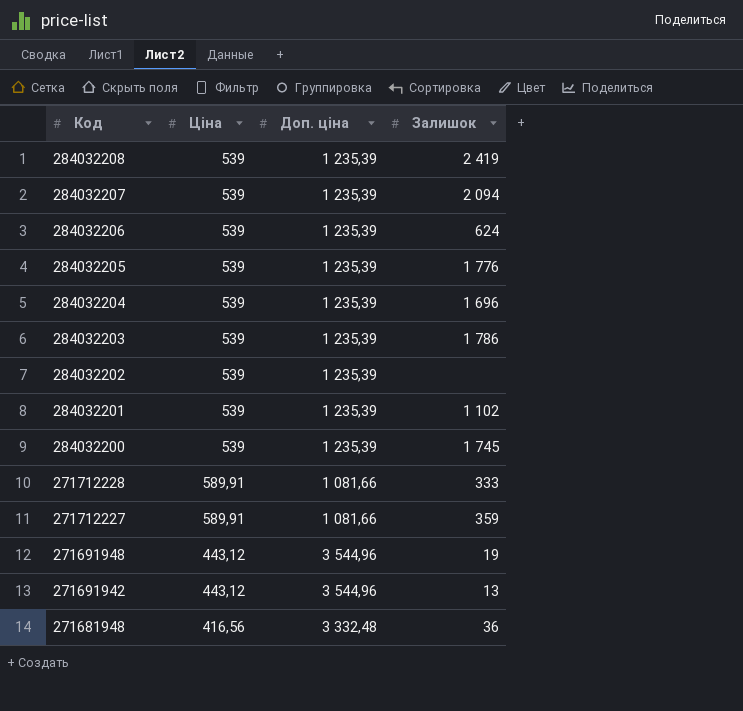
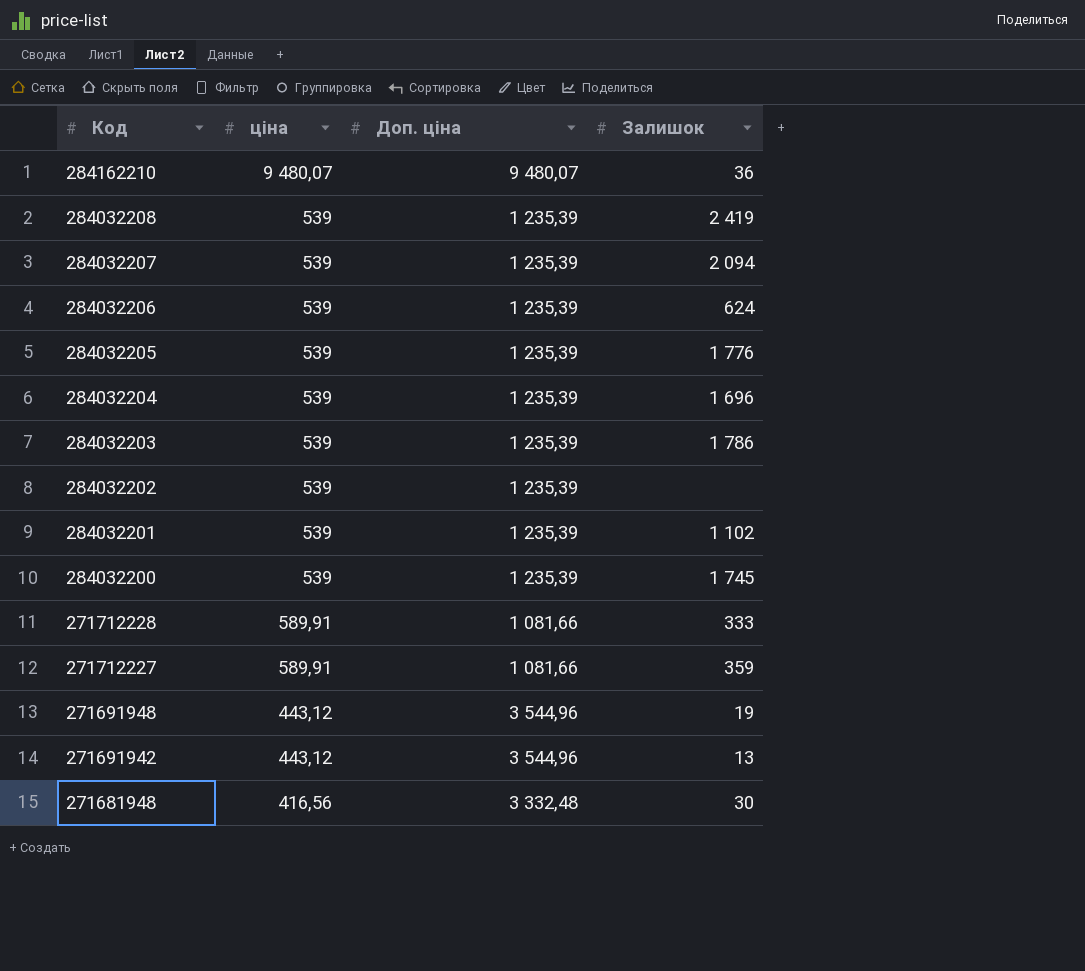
column name: Ціна -> ціна
row 284162210: none -> 9 480,07 | 9 480,07 | 36
271681948 | Залишок: 36 -> 30

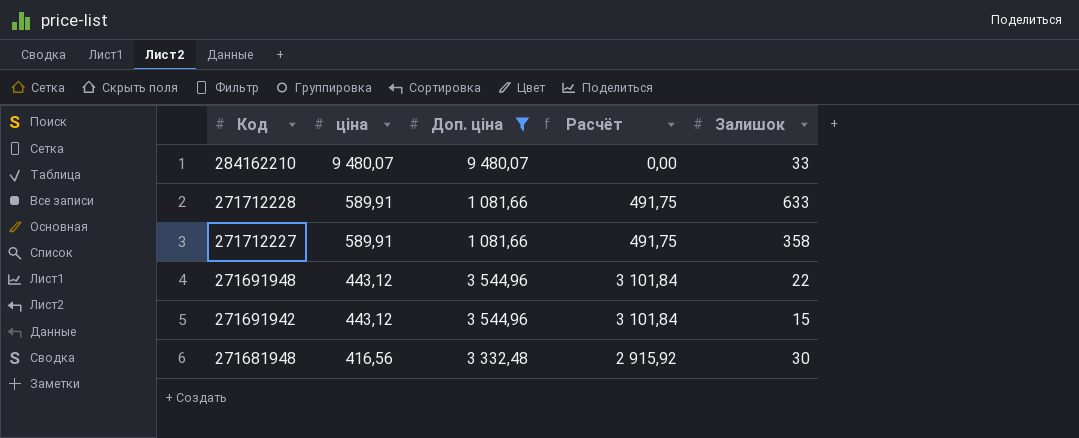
filter: none -> Доп. ціна != 1 235,39
column Расчёт | formula: none -> [Доп. ціна] - [ціна]
284162210 | Залишок: 36 -> 33
271712228 | Залишок: 333 -> 633
271712227 | Залишок: 359 -> 358
271691948 | Залишок: 19 -> 22
271691942 | Залишок: 13 -> 15

